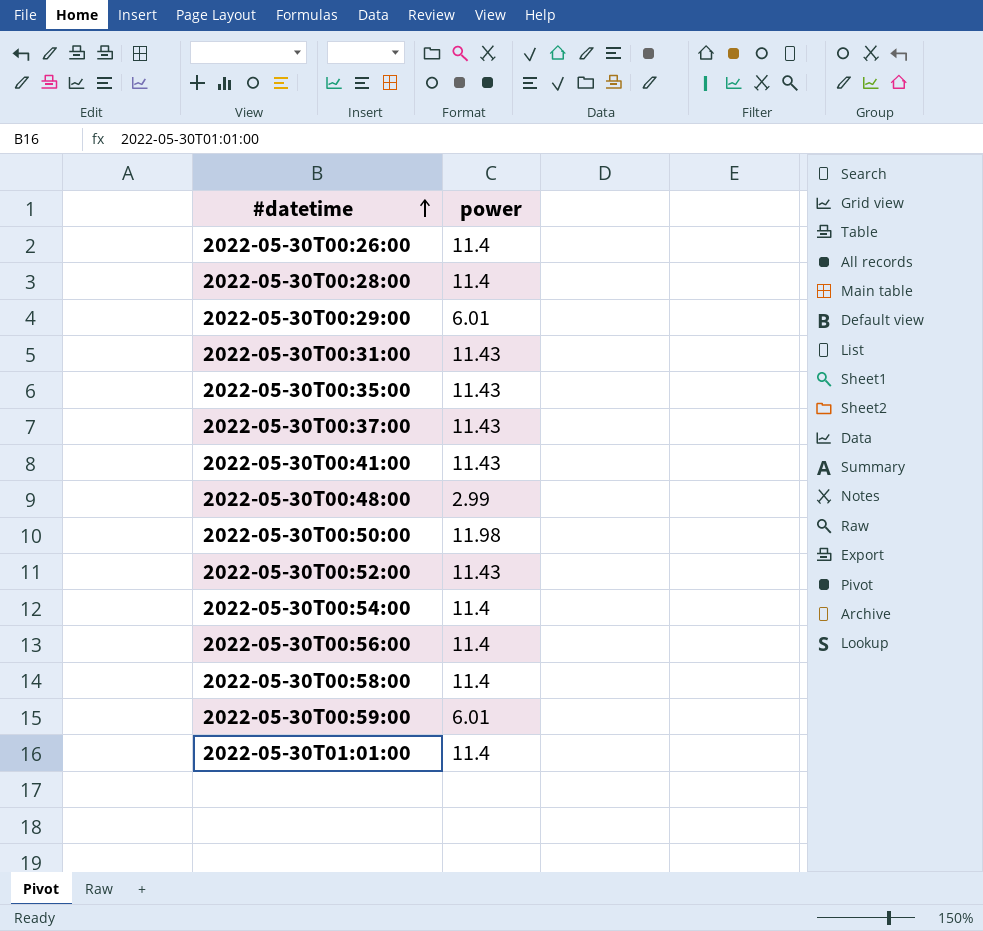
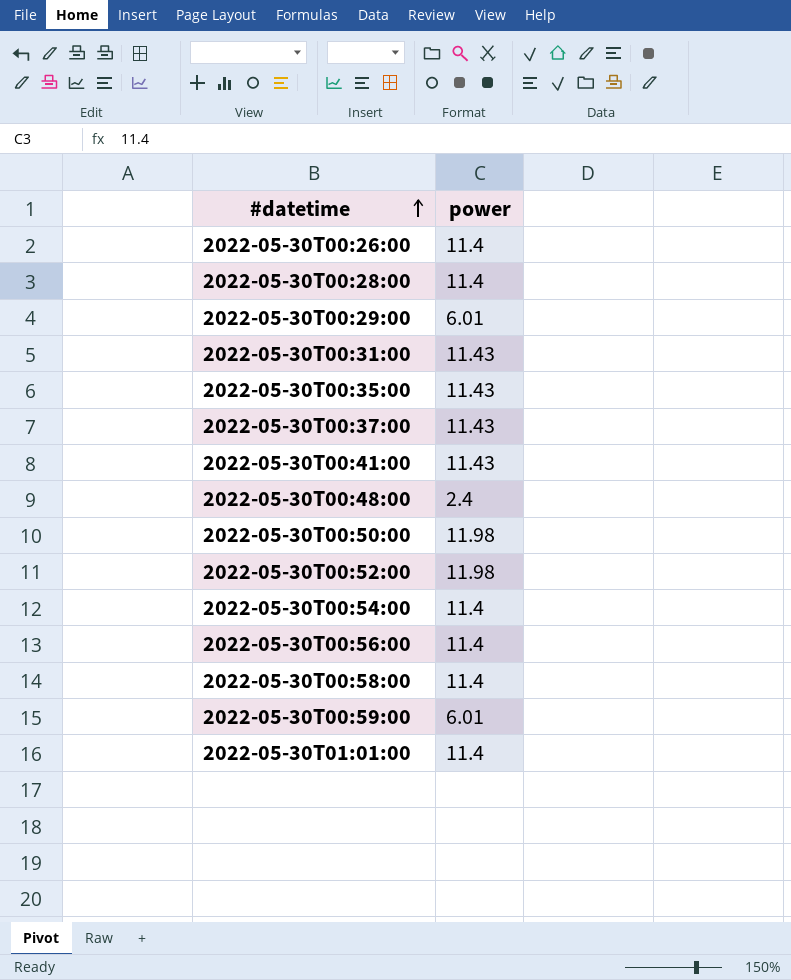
2022-05-30T00:48:00 | power: 2.99 -> 2.4
2022-05-30T00:52:00 | power: 11.43 -> 11.98

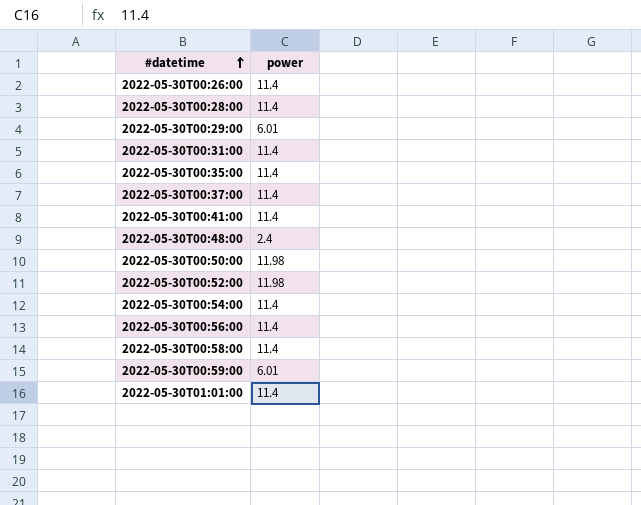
2022-05-30T00:31:00 | power: 11.43 -> 11.4
2022-05-30T00:35:00 | power: 11.43 -> 11.4
2022-05-30T00:37:00 | power: 11.43 -> 11.4
2022-05-30T00:41:00 | power: 11.43 -> 11.4

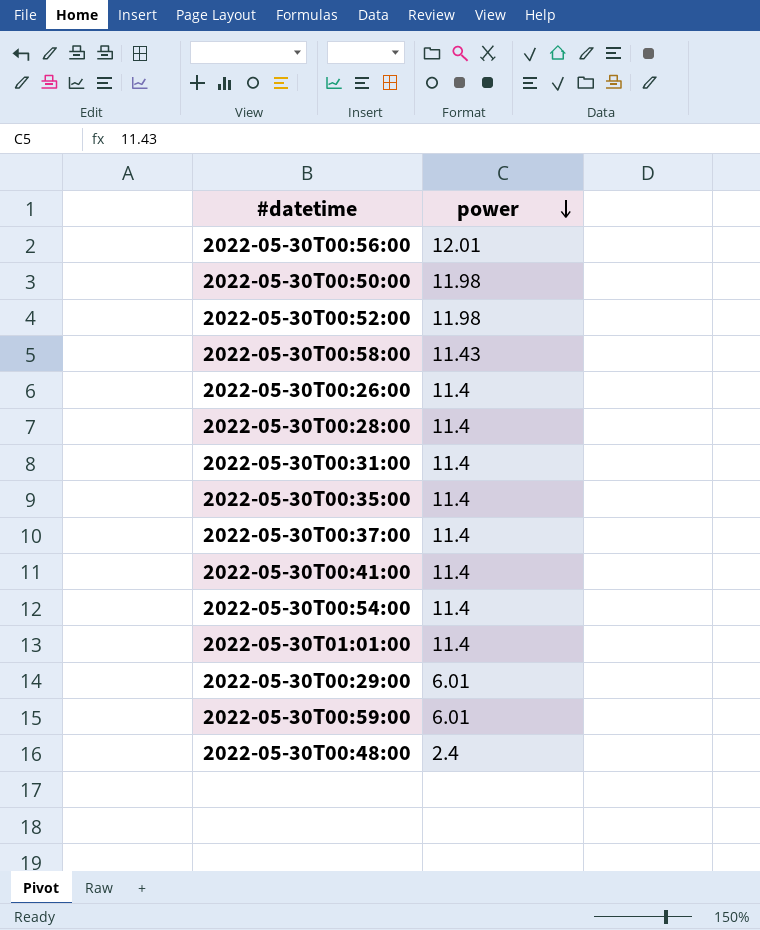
row order: #datetime ascending -> power descending
2022-05-30T00:56:00 | power: 11.4 -> 12.01
2022-05-30T00:58:00 | power: 11.4 -> 11.43

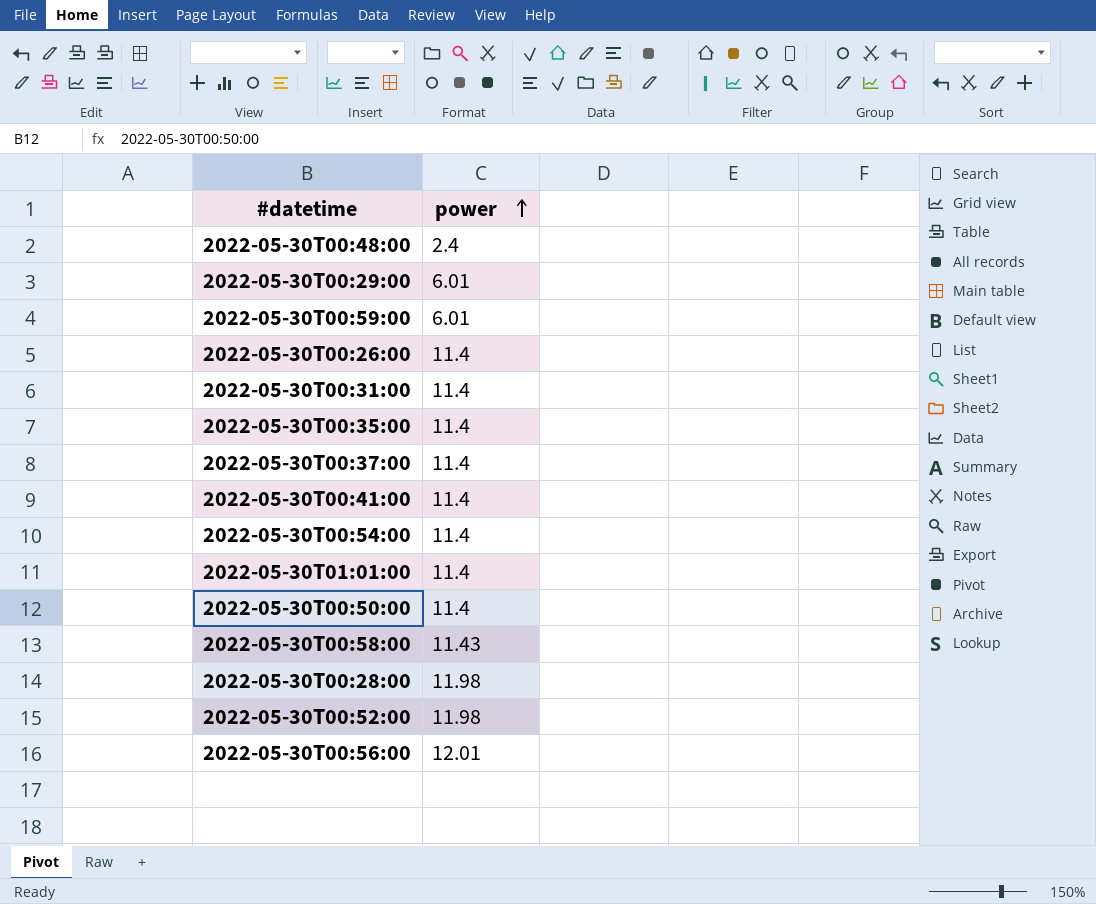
row order: power descending -> power ascending
2022-05-30T00:50:00 | power: 11.98 -> 11.4
2022-05-30T00:28:00 | power: 11.4 -> 11.98

